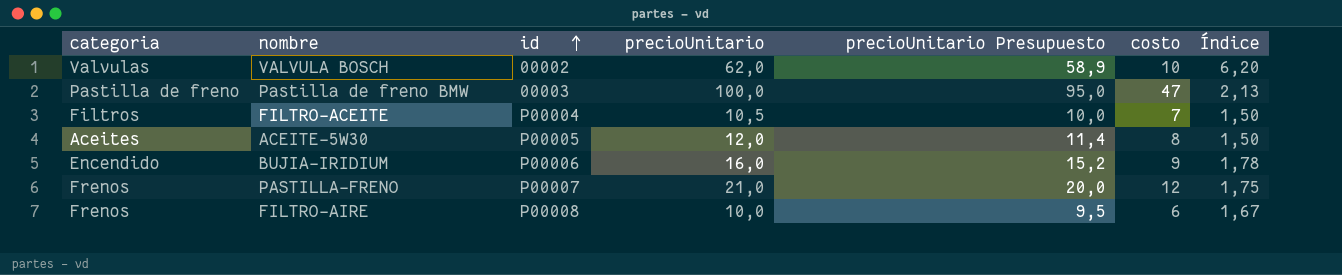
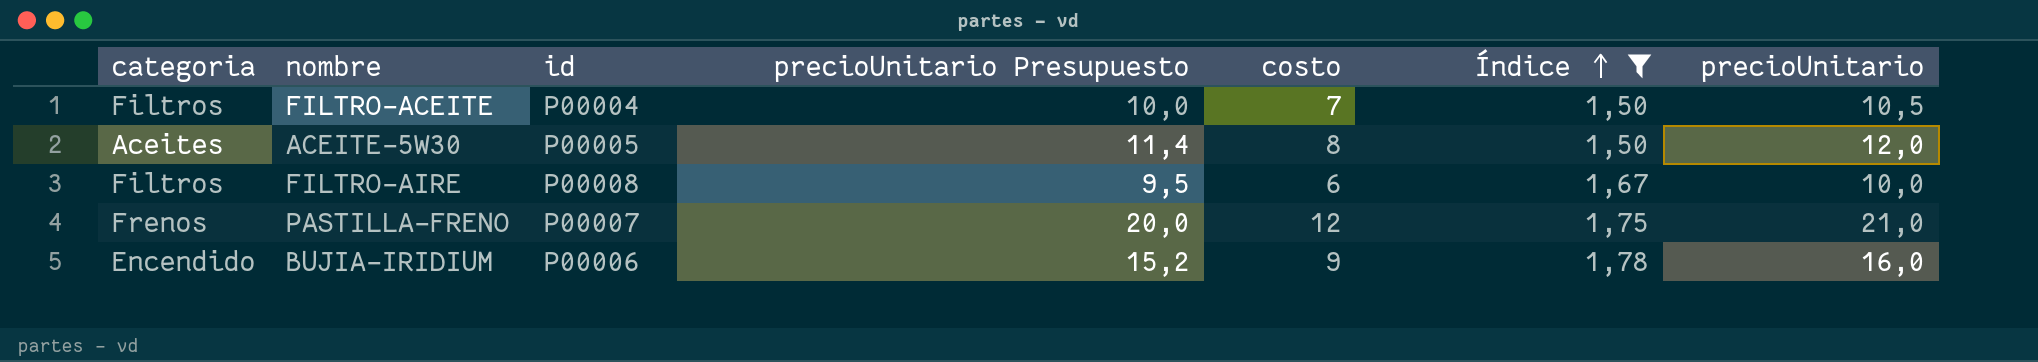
filter: none -> Índice <= 1,78
row order: id ascending -> Índice ascending
column precioUnitario | position: 4 -> 7
FILTRO-AIRE | categoria: Frenos -> Filtros

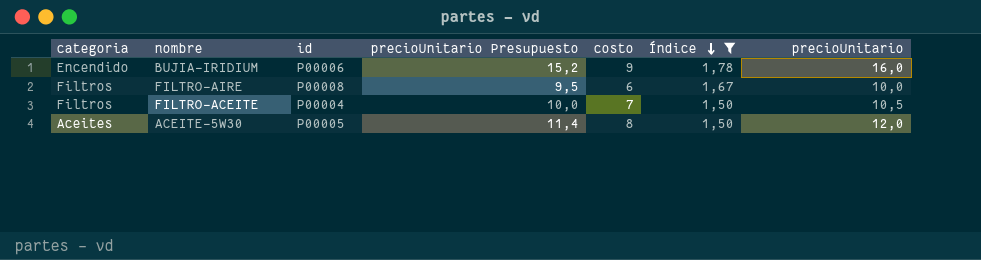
row order: Índice ascending -> Índice descending
row PASTILLA-FRENO: Frenos | P00007 | 20,0 | 12 | 1,75 | 21,0 -> none

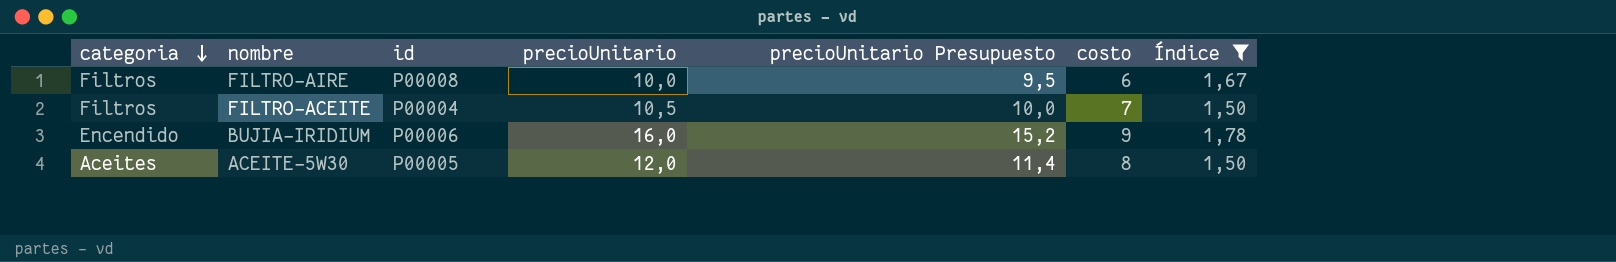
row order: Índice descending -> categoria descending
column precioUnitario | position: 7 -> 4

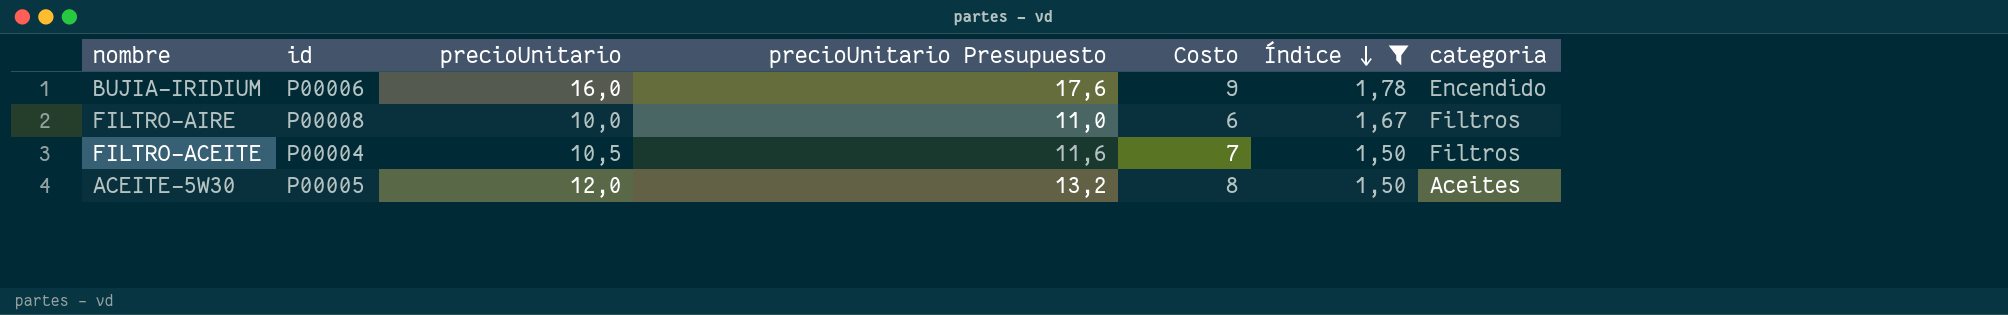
row order: categoria descending -> Índice descending
column precioUnitario Presupuesto | formula: [precioUnitario] * 0,95 -> [precioUnitario] * 1,1
column name: costo -> Costo
column categoria | position: 1 -> 7

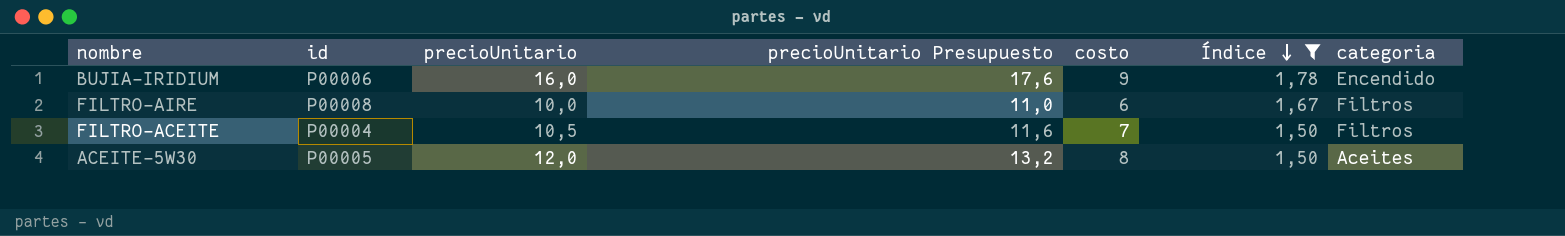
column name: Costo -> costo

